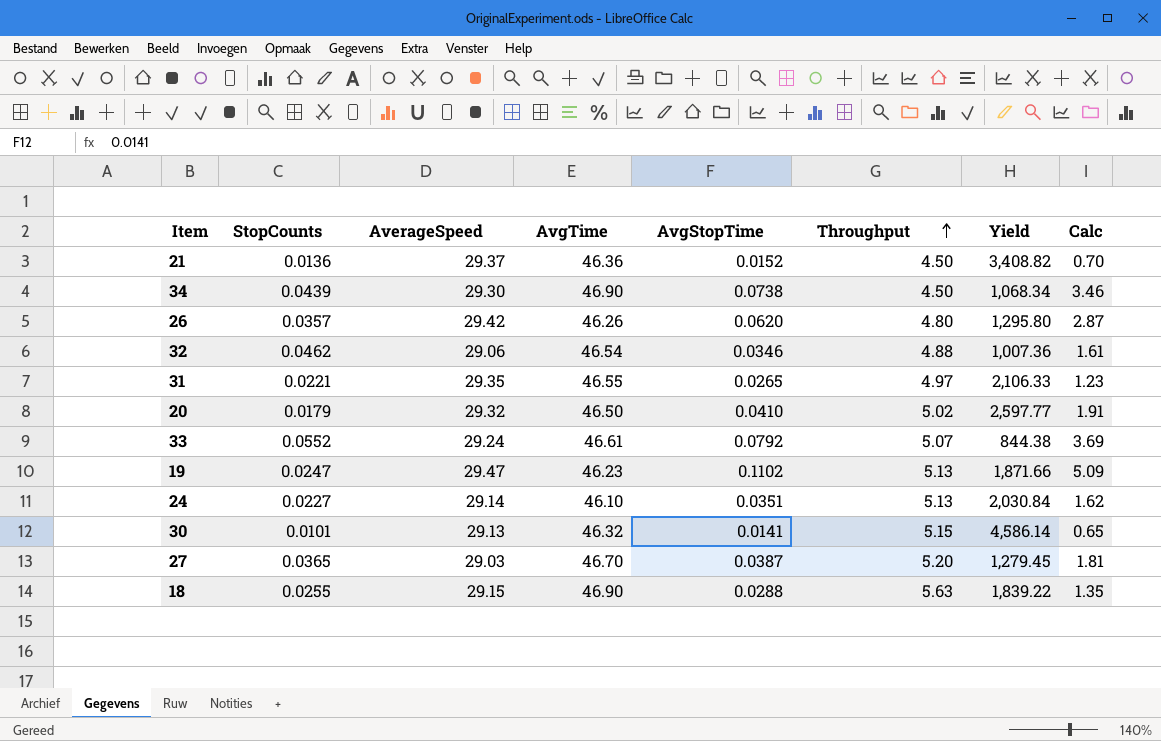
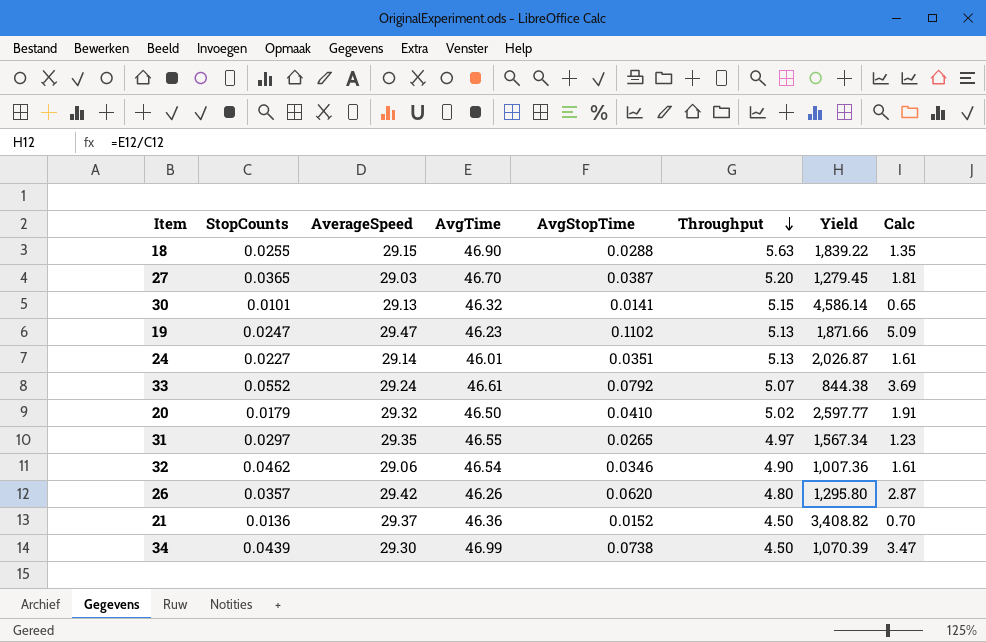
row order: Throughput ascending -> Throughput descending
24 | AvgTime: 46.10 -> 46.01
24 | Yield: 2,030.84 -> 2,026.87
24 | Calc: 1.62 -> 1.61
31 | StopCounts: 0.0221 -> 0.0297
31 | Yield: 2,106.33 -> 1,567.34
32 | Throughput: 4.88 -> 4.90
34 | AvgTime: 46.90 -> 46.99
34 | Yield: 1,068.34 -> 1,070.39
34 | Calc: 3.46 -> 3.47

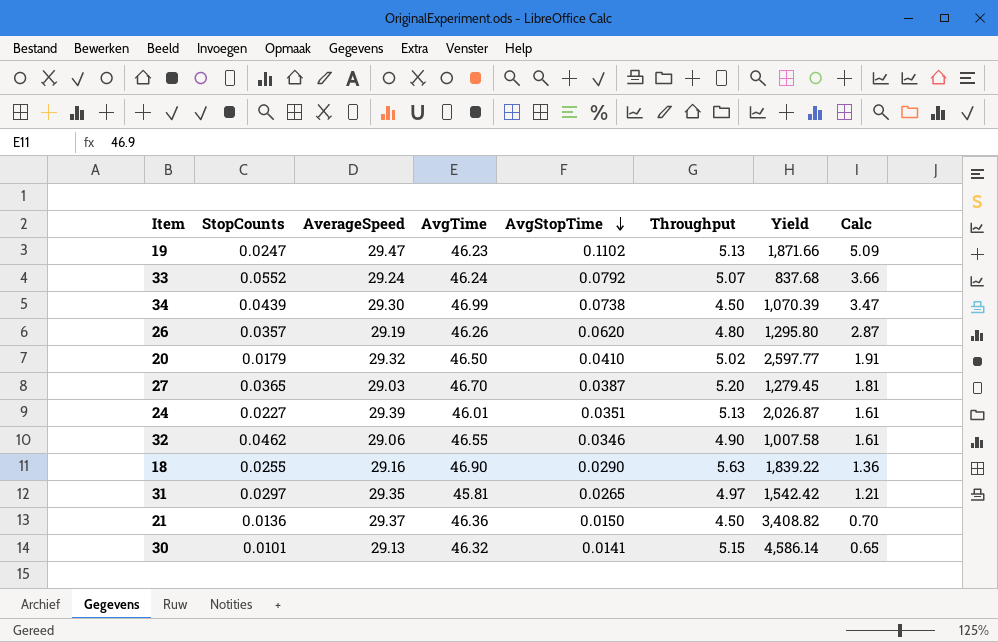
row order: Throughput descending -> AvgStopTime descending
33 | AvgTime: 46.61 -> 46.24
33 | Yield: 844.38 -> 837.68
33 | Calc: 3.69 -> 3.66
26 | AverageSpeed: 29.42 -> 29.19
24 | AverageSpeed: 29.14 -> 29.39
32 | AvgTime: 46.54 -> 46.55
32 | Yield: 1,007.36 -> 1,007.58
18 | AverageSpeed: 29.15 -> 29.16
18 | AvgStopTime: 0.0288 -> 0.0290
18 | Calc: 1.35 -> 1.36
31 | AvgTime: 46.55 -> 45.81
31 | Yield: 1,567.34 -> 1,542.42
31 | Calc: 1.23 -> 1.21
21 | AvgStopTime: 0.0152 -> 0.0150

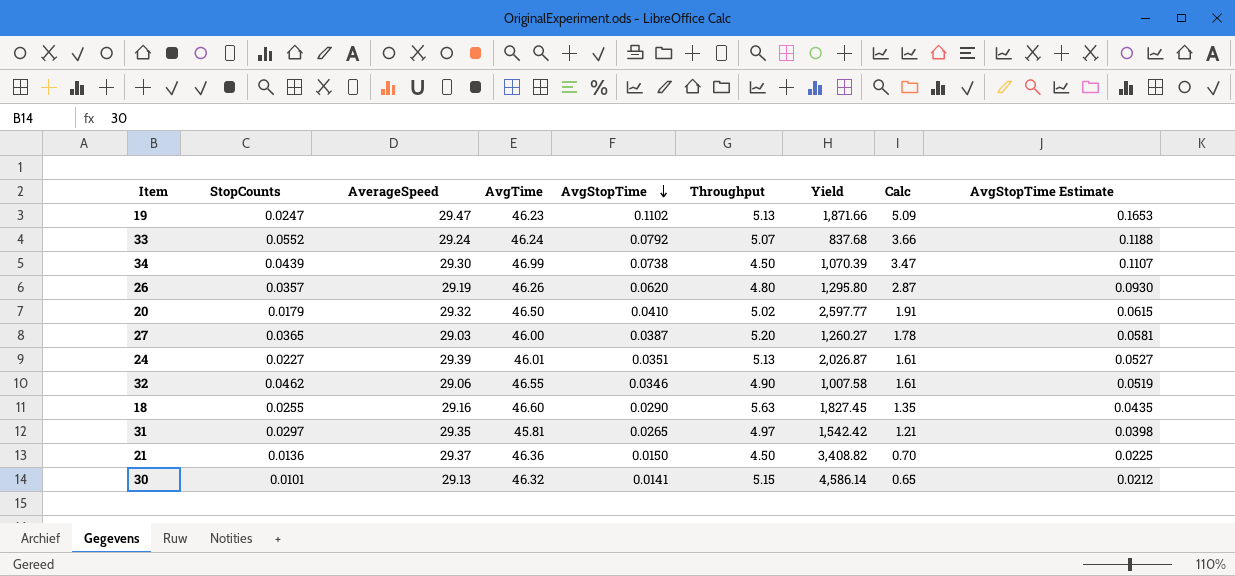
column AvgStopTime Estimate | formula: none -> [AvgStopTime] * 1.5
27 | AvgTime: 46.70 -> 46.00
27 | Yield: 1,279.45 -> 1,260.27
27 | Calc: 1.81 -> 1.78
18 | AvgTime: 46.90 -> 46.60
18 | Yield: 1,839.22 -> 1,827.45
18 | Calc: 1.36 -> 1.35

